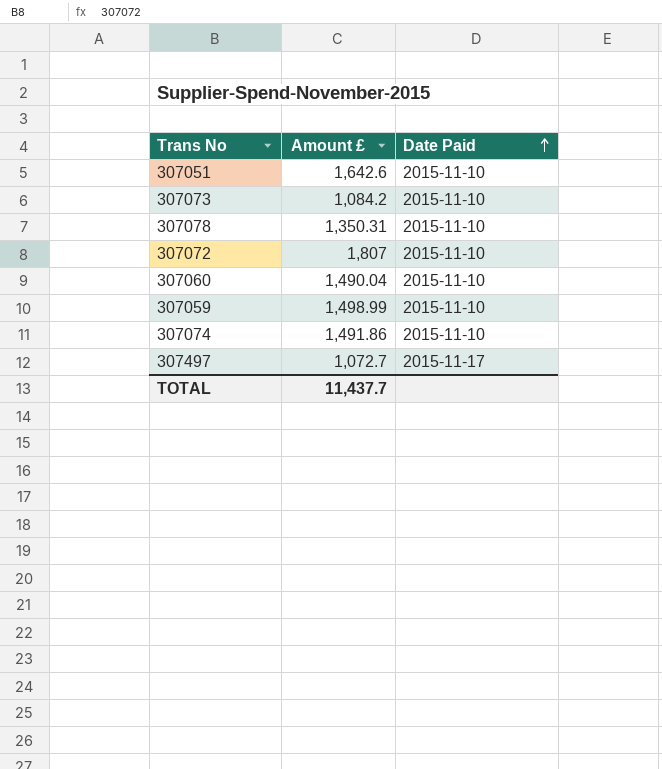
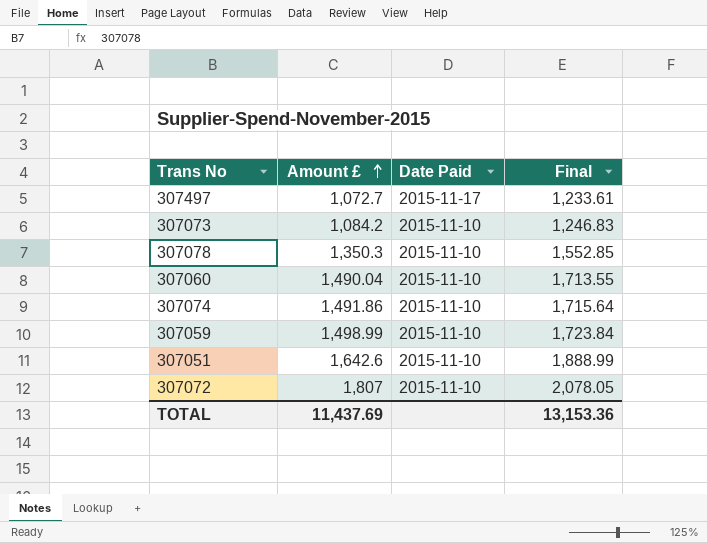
row order: Date Paid ascending -> Amount £ ascending
column Final | formula: none -> [Amount £] * 1.15
307078 | Amount £: 1,350.31 -> 1,350.3
TOTAL | Amount £: 11,437.7 -> 11,437.69

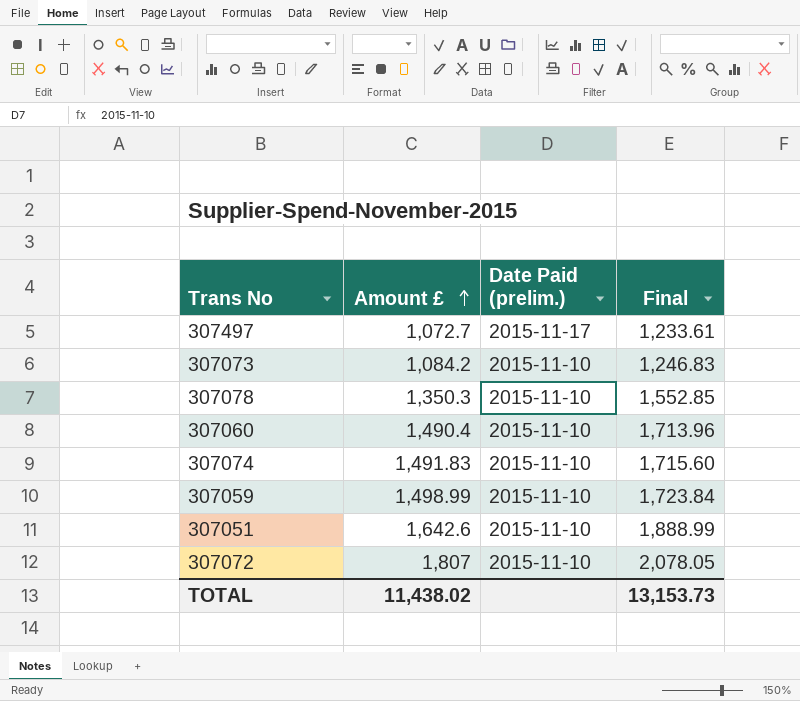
column name: Date Paid -> Date Paid (prelim.)
307060 | Amount £: 1,490.04 -> 1,490.4
307060 | Final: 1,713.55 -> 1,713.96
307074 | Amount £: 1,491.86 -> 1,491.83
307074 | Final: 1,715.64 -> 1,715.60
TOTAL | Amount £: 11,437.69 -> 11,438.02
TOTAL | Final: 13,153.36 -> 13,153.73

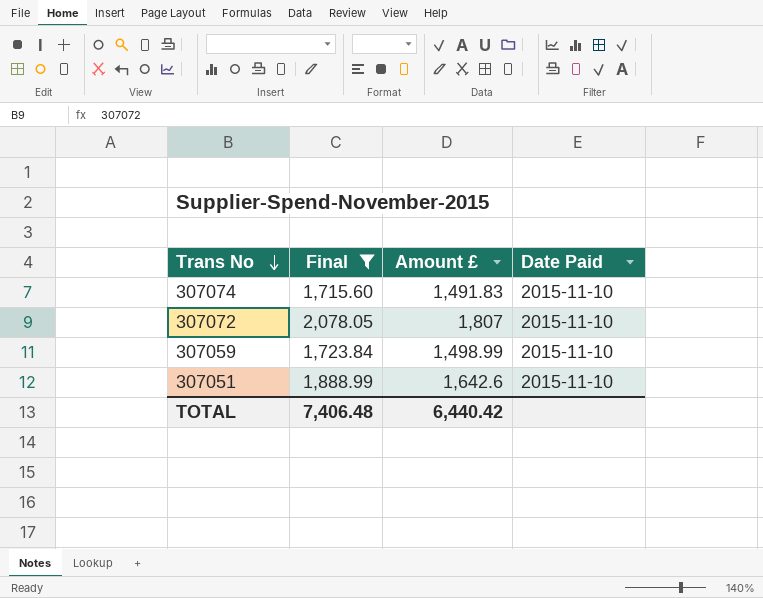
filter: none -> Final >= 1,715.60
row order: Amount £ ascending -> Trans No descending
column Final | position: 4 -> 2
column name: Date Paid (prelim.) -> Date Paid
TOTAL | Final: 13,153.73 -> 7,406.48
TOTAL | Amount £: 11,438.02 -> 6,440.42

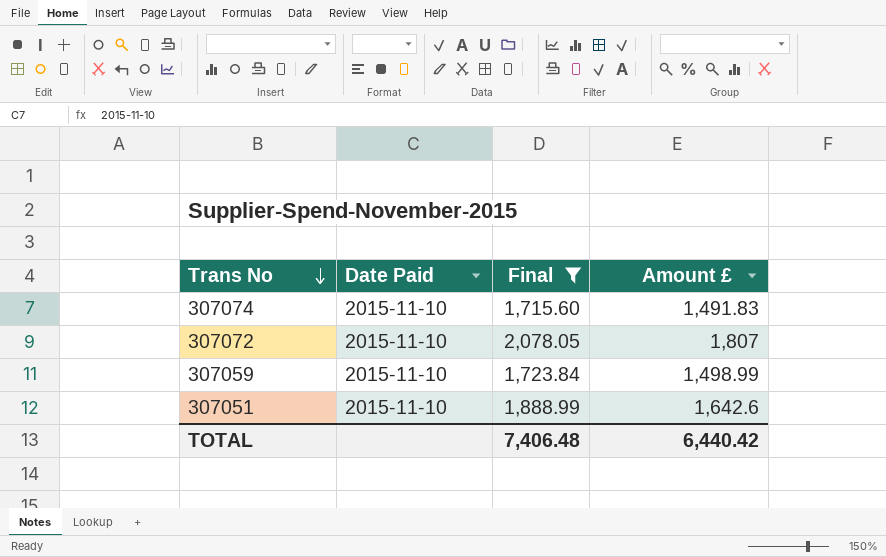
column Date Paid | position: 4 -> 2

